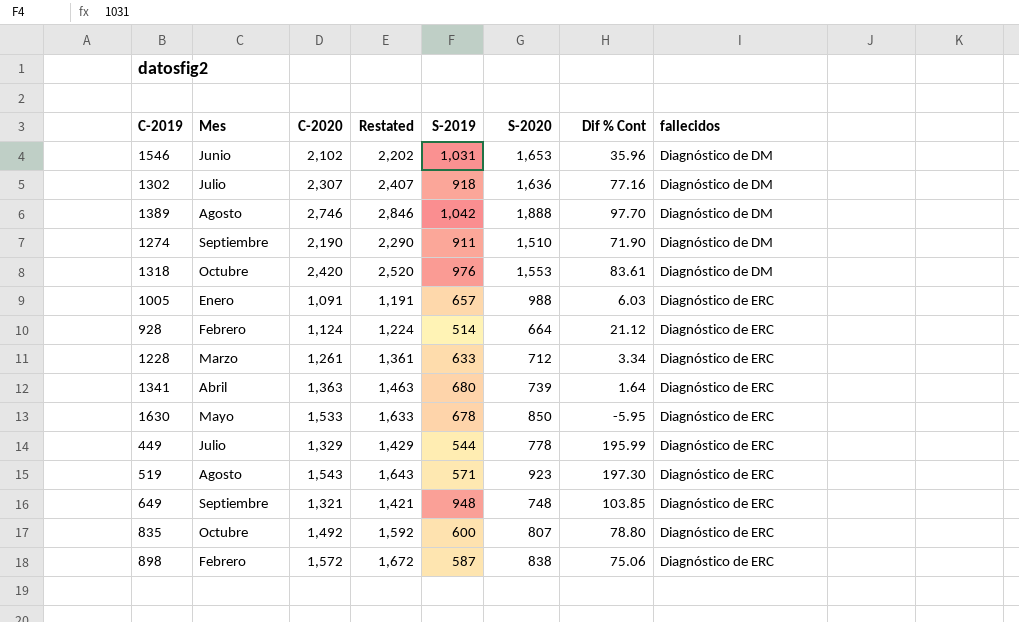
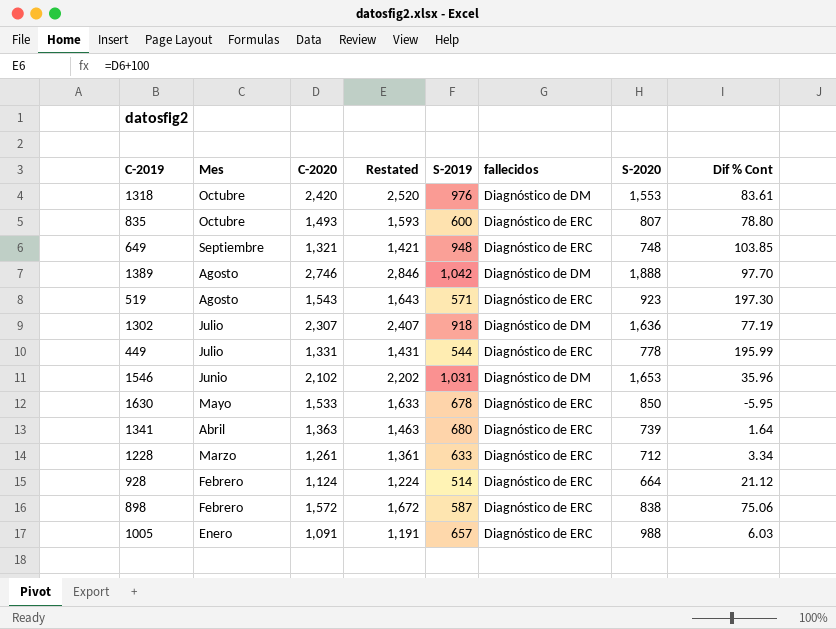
row order: fallecidos ascending -> Mes descending
column fallecidos | position: 8 -> 6
row 1274: Septiembre | 2,190 | 2,290 | 911 | 1,510 | 71.90 | Diagnóstico de DM -> none
835 | C-2020: 1,492 -> 1,493
835 | Restated: 1,592 -> 1,593
1302 | Dif % Cont: 77.16 -> 77.19
449 | C-2020: 1,329 -> 1,331
449 | Restated: 1,429 -> 1,431

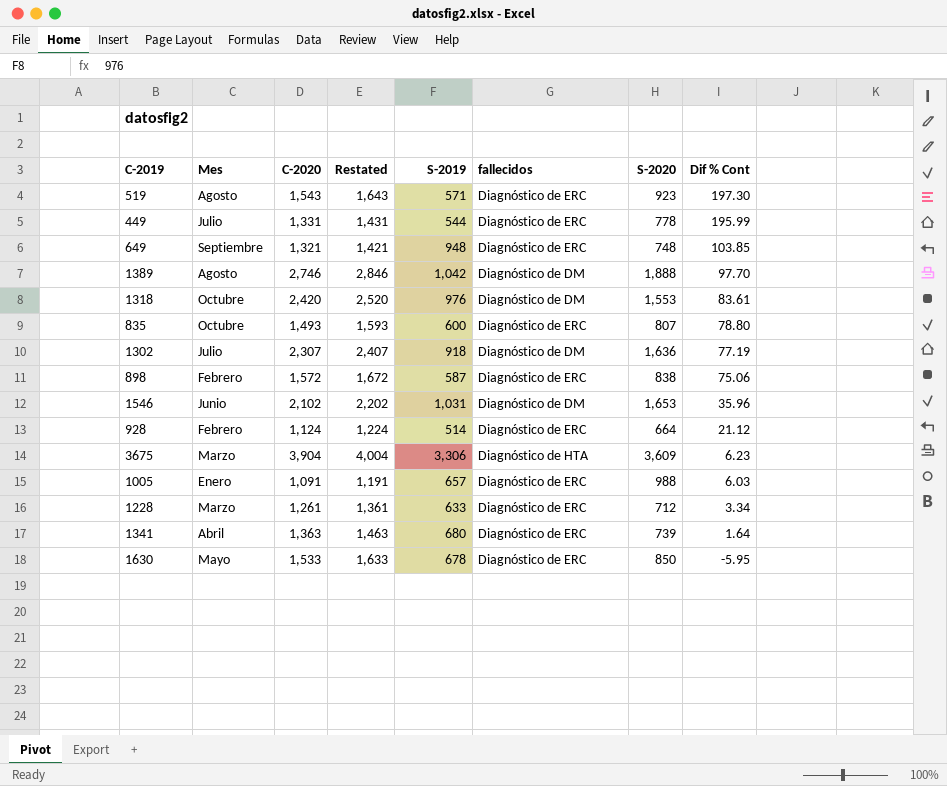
row order: Mes descending -> Dif % Cont descending
row 3675: none -> Marzo | 3,904 | 4,004 | 3,306 | Diagnóstico de HTA | 3,609 | 6.23

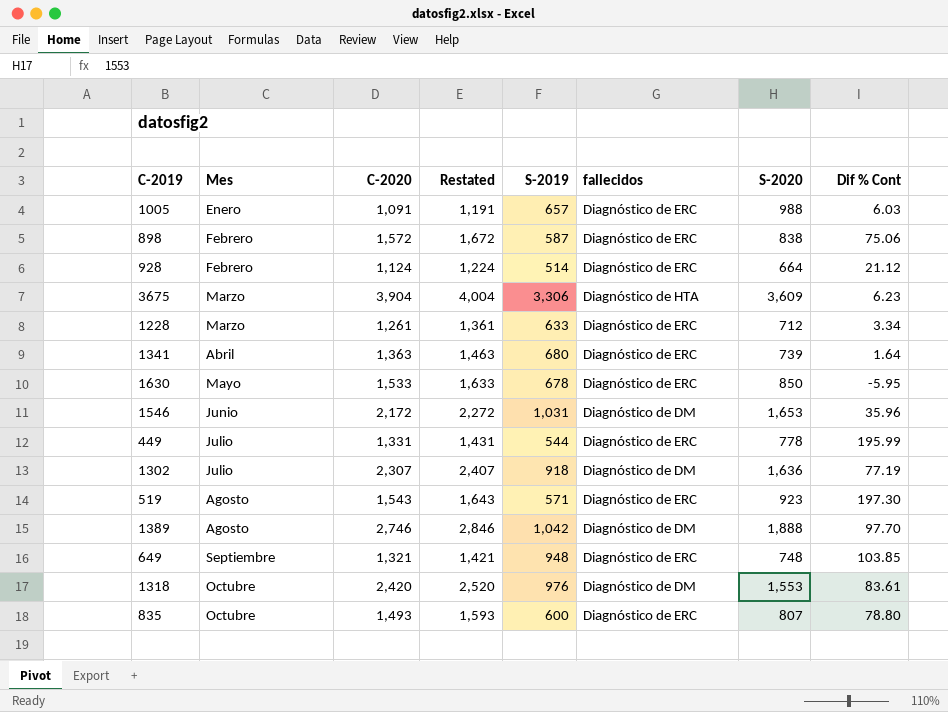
row order: Dif % Cont descending -> Mes ascending
1546 | C-2020: 2,102 -> 2,172
1546 | Restated: 2,202 -> 2,272

